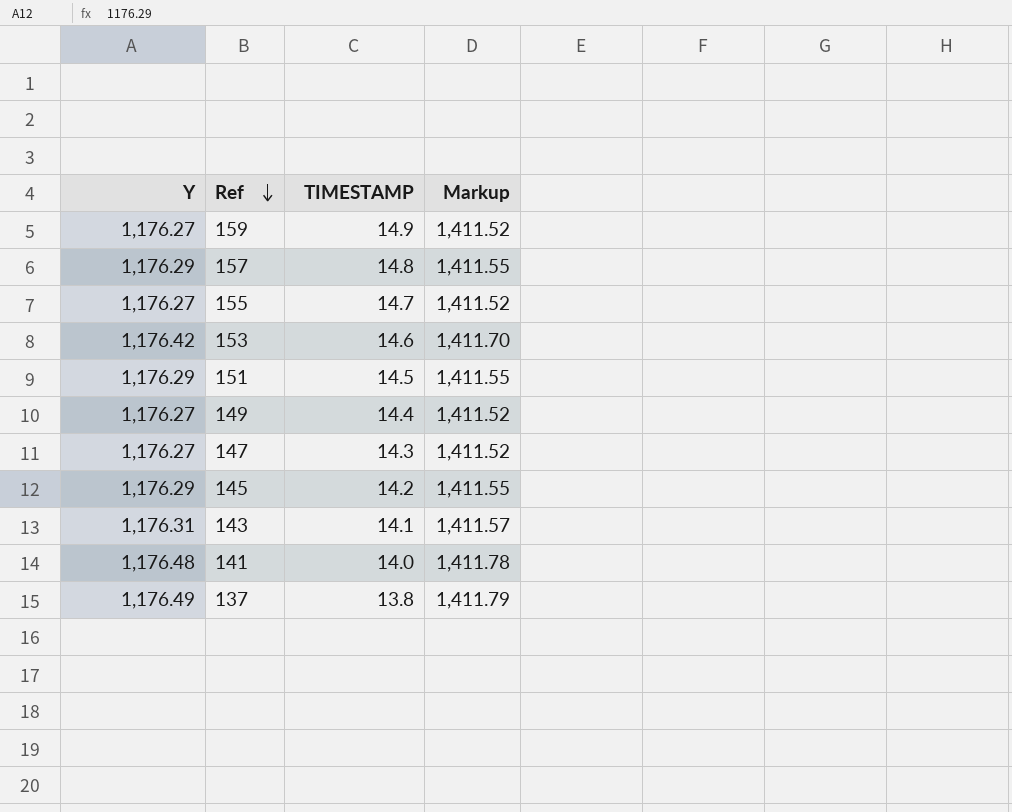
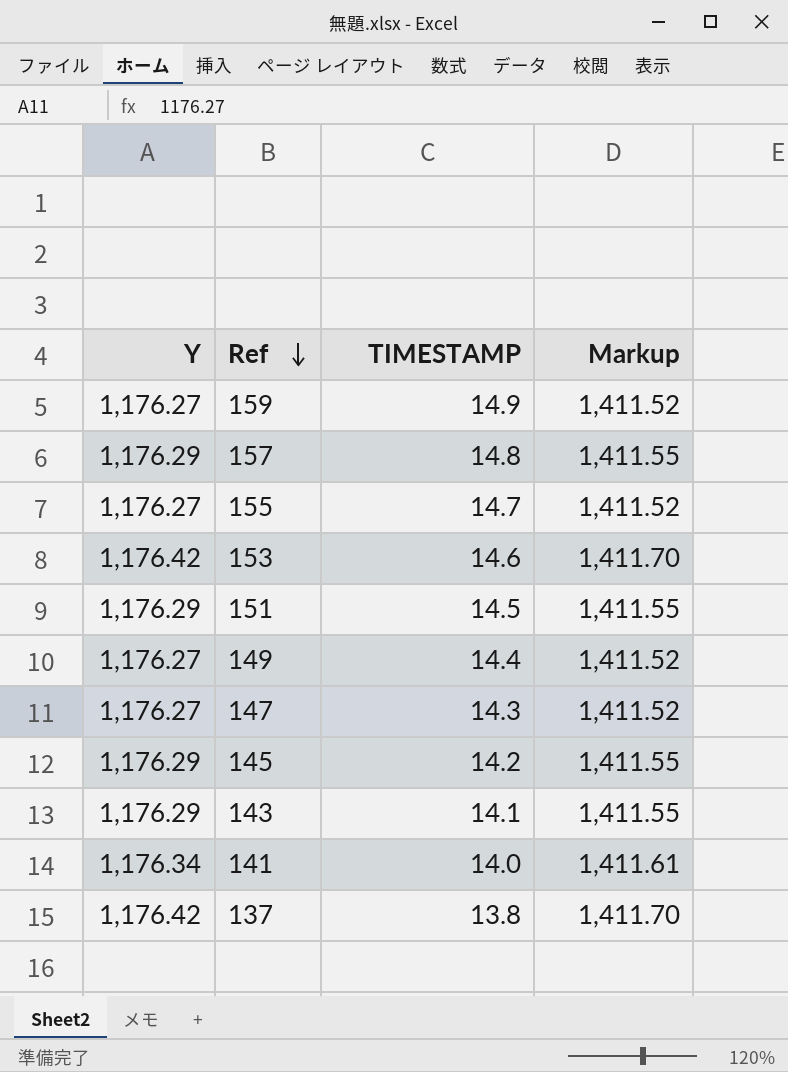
143 | Y: 1,176.31 -> 1,176.29
143 | Markup: 1,411.57 -> 1,411.55
141 | Y: 1,176.48 -> 1,176.34
141 | Markup: 1,411.78 -> 1,411.61
137 | Y: 1,176.49 -> 1,176.42
137 | Markup: 1,411.79 -> 1,411.70

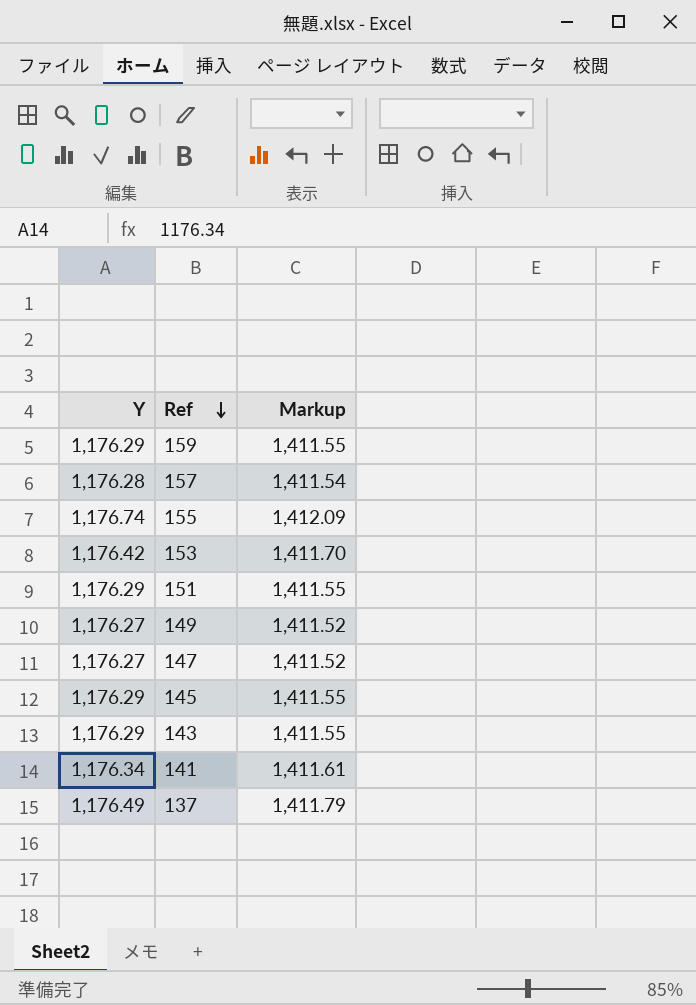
column TIMESTAMP | position: 3 -> none
159 | Y: 1,176.27 -> 1,176.29
159 | Markup: 1,411.52 -> 1,411.55
157 | Y: 1,176.29 -> 1,176.28
157 | Markup: 1,411.55 -> 1,411.54
155 | Y: 1,176.27 -> 1,176.74
155 | Markup: 1,411.52 -> 1,412.09
137 | Y: 1,176.42 -> 1,176.49
137 | Markup: 1,411.70 -> 1,411.79

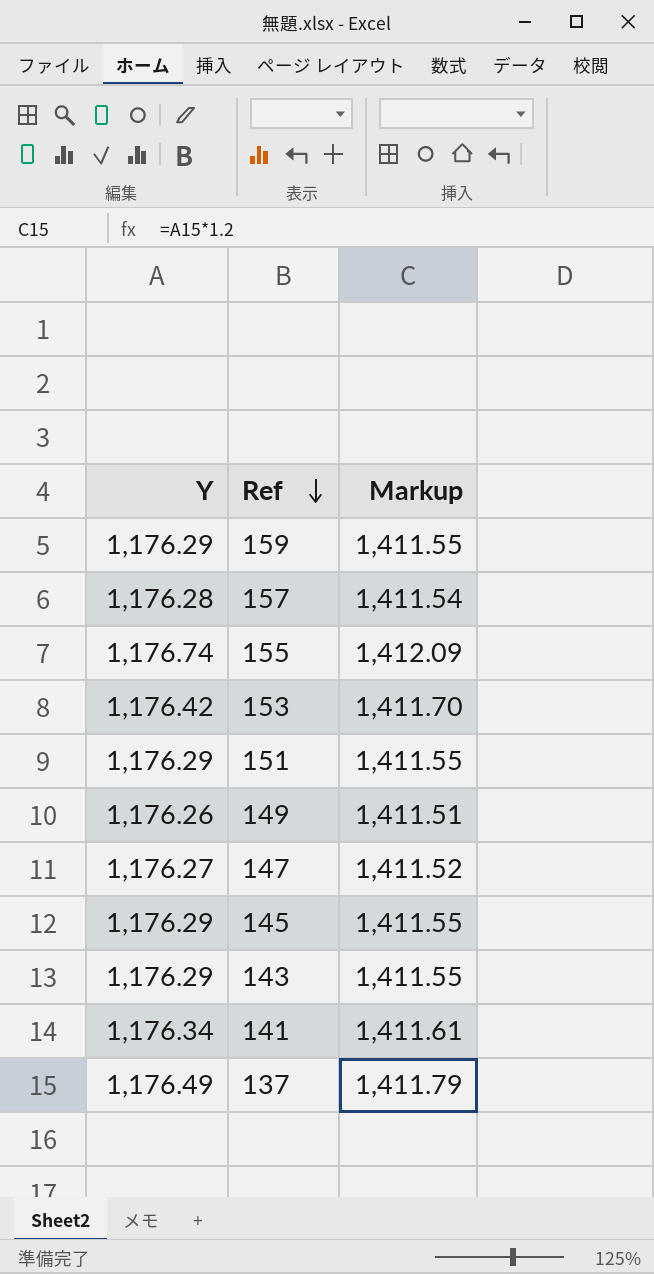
149 | Y: 1,176.27 -> 1,176.26
149 | Markup: 1,411.52 -> 1,411.51

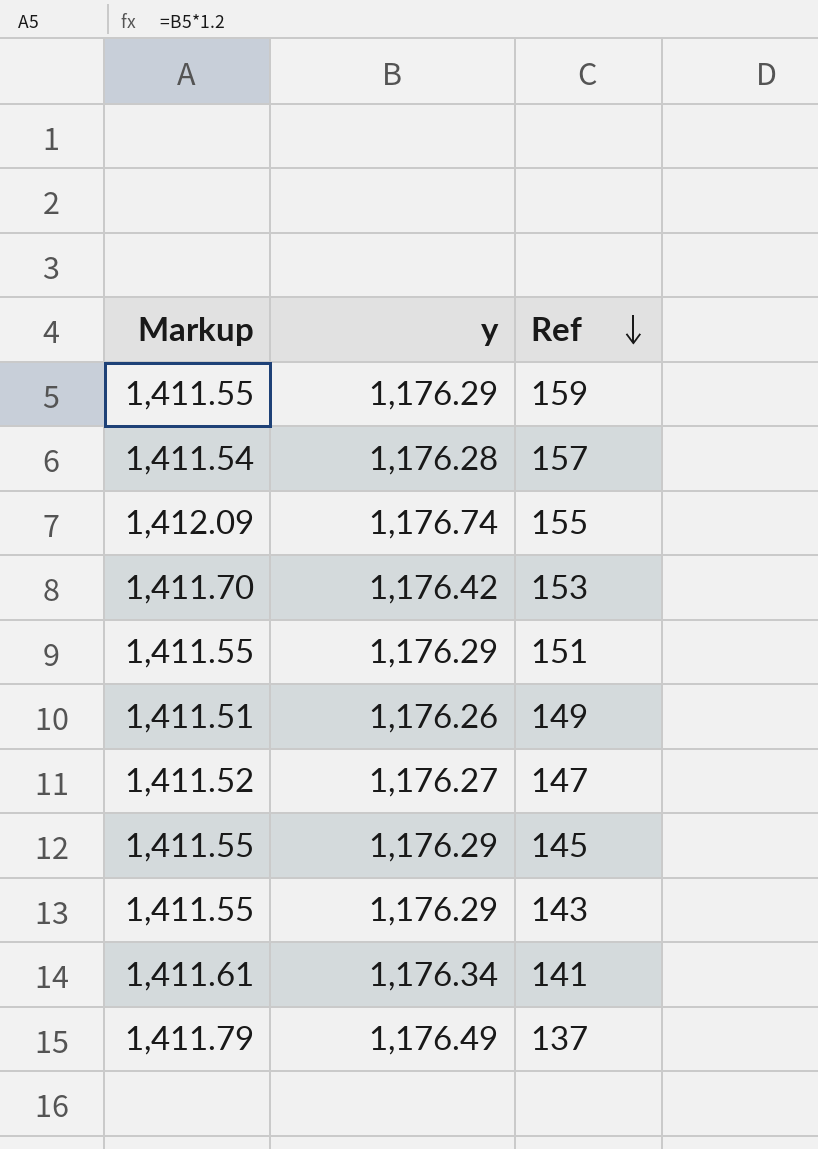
column Markup | position: 3 -> 1
column name: Y -> y

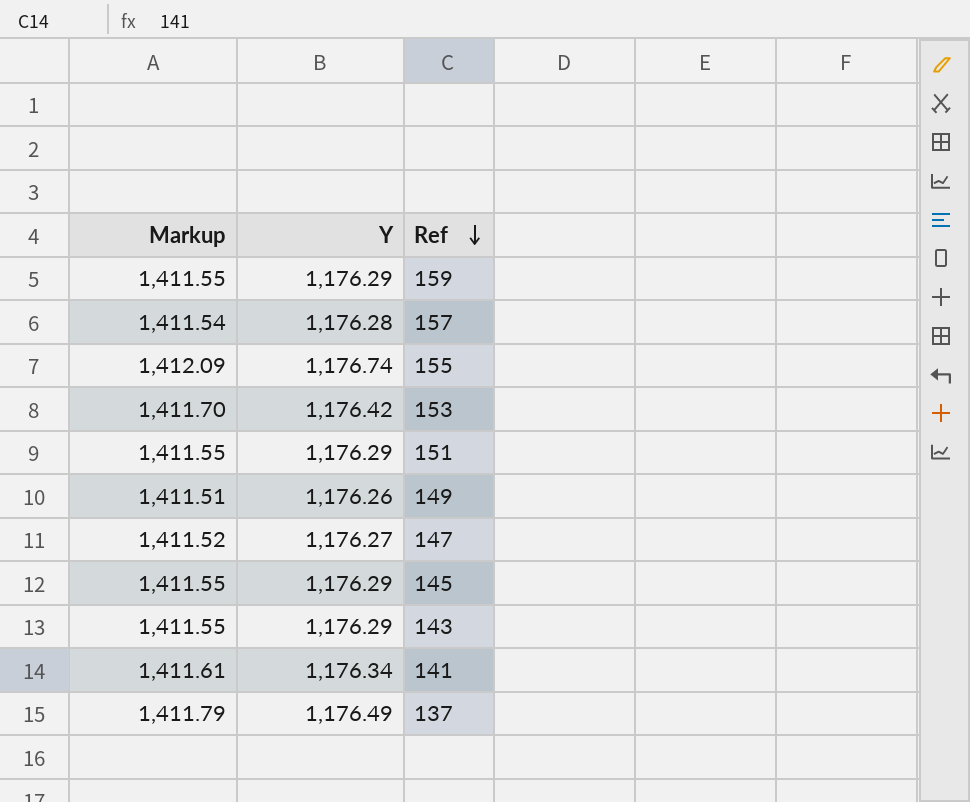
column name: y -> Y

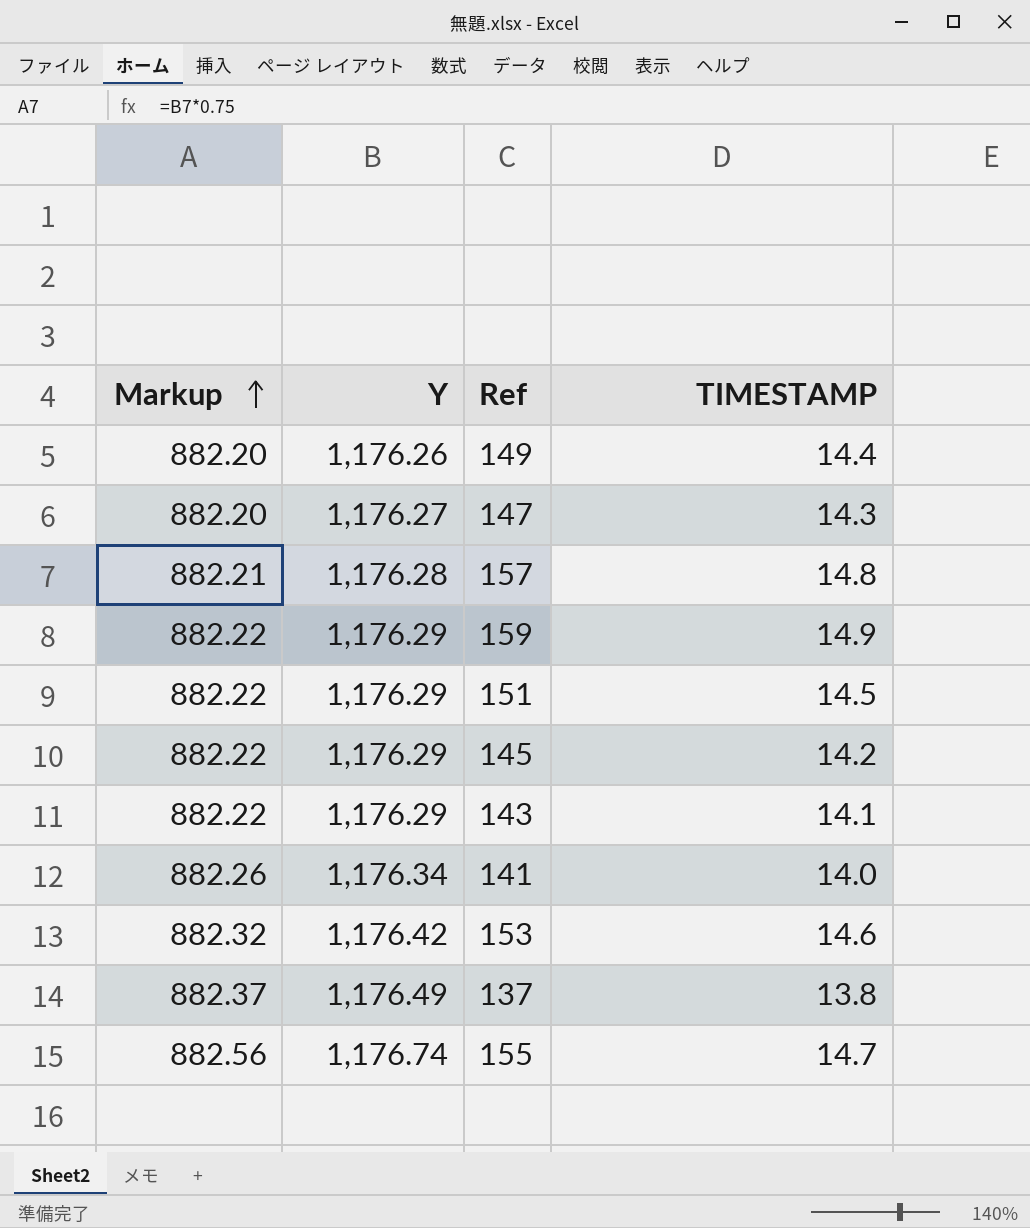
row order: Ref descending -> Markup ascending
column Markup | formula: [Y] * 1.2 -> [Y] * 0.75
column TIMESTAMP | position: none -> 4

